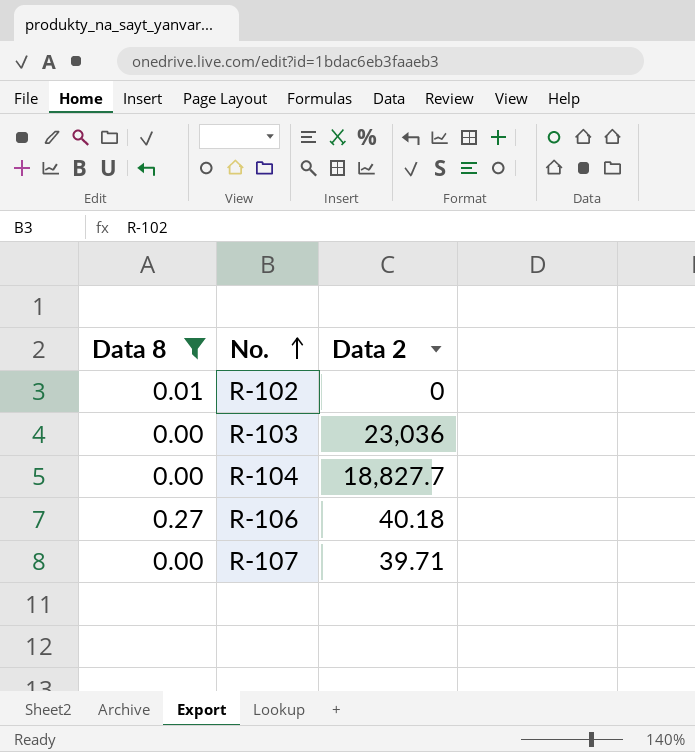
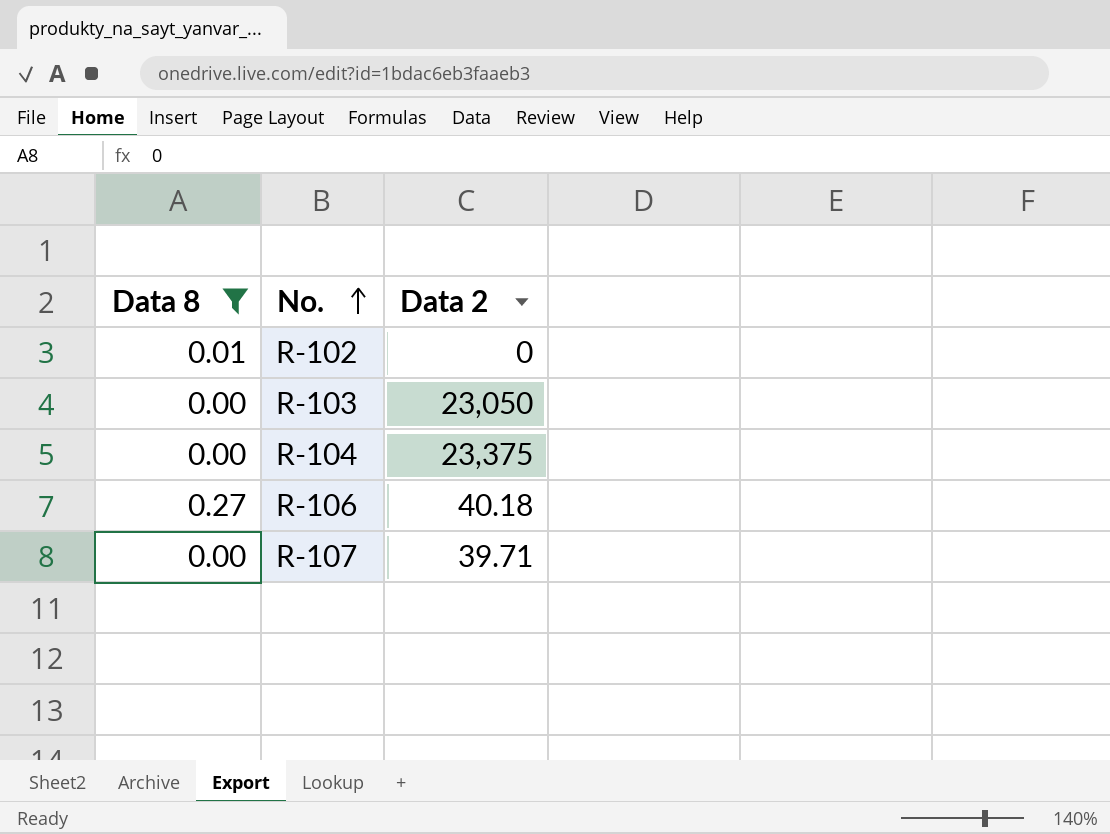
R-103 | Data 2: 23,036 -> 23,050
R-104 | Data 2: 18,827.7 -> 23,375

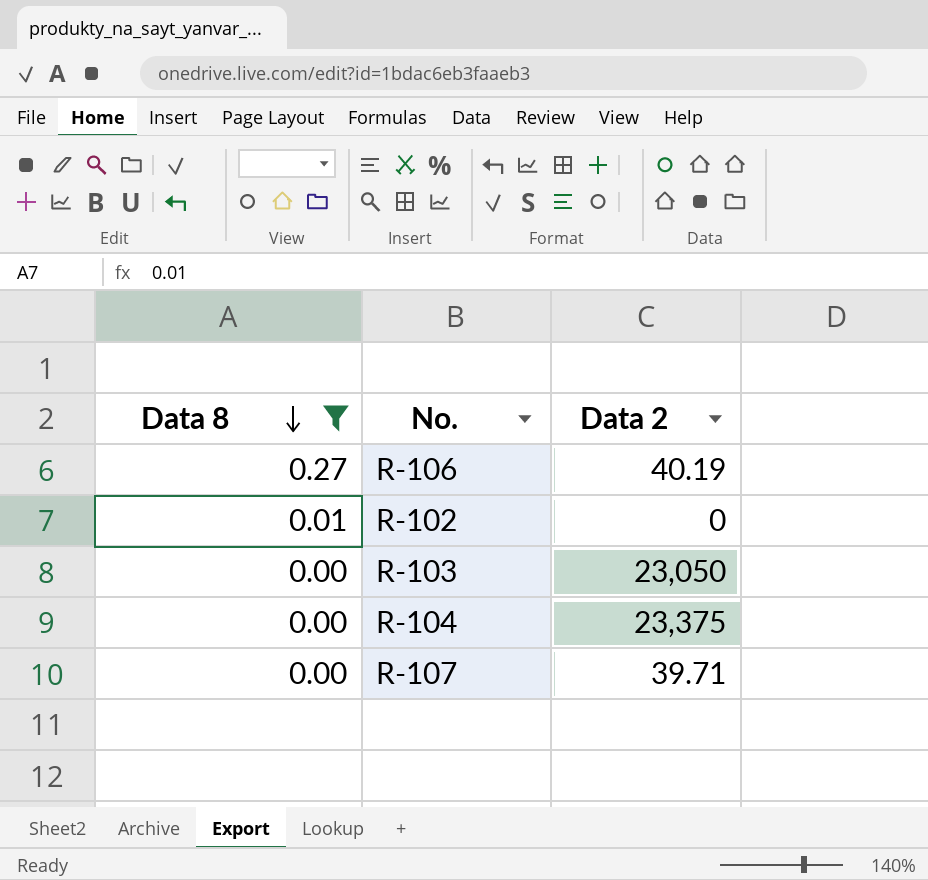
row order: No. ascending -> Data 8 descending
R-106 | Data 2: 40.18 -> 40.19

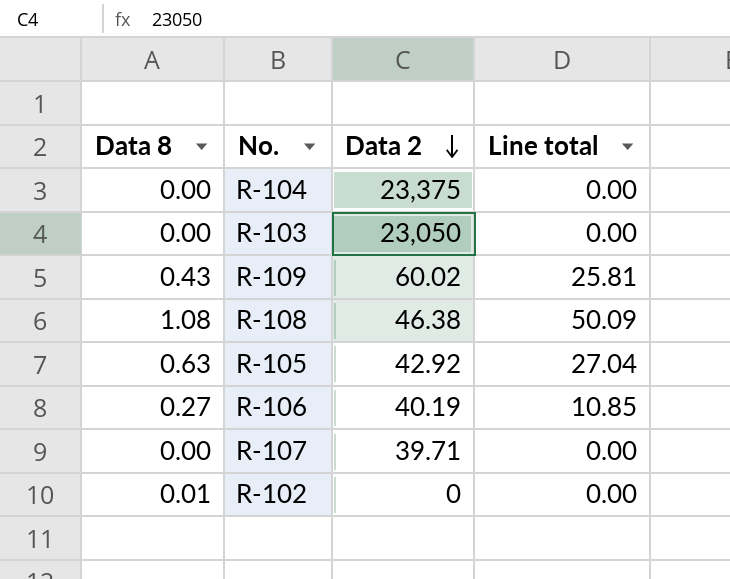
filter: Data 8 <= 0.27 -> none
row order: Data 8 descending -> Data 2 descending
column Line total | formula: none -> [Data 8] * [Data 2]

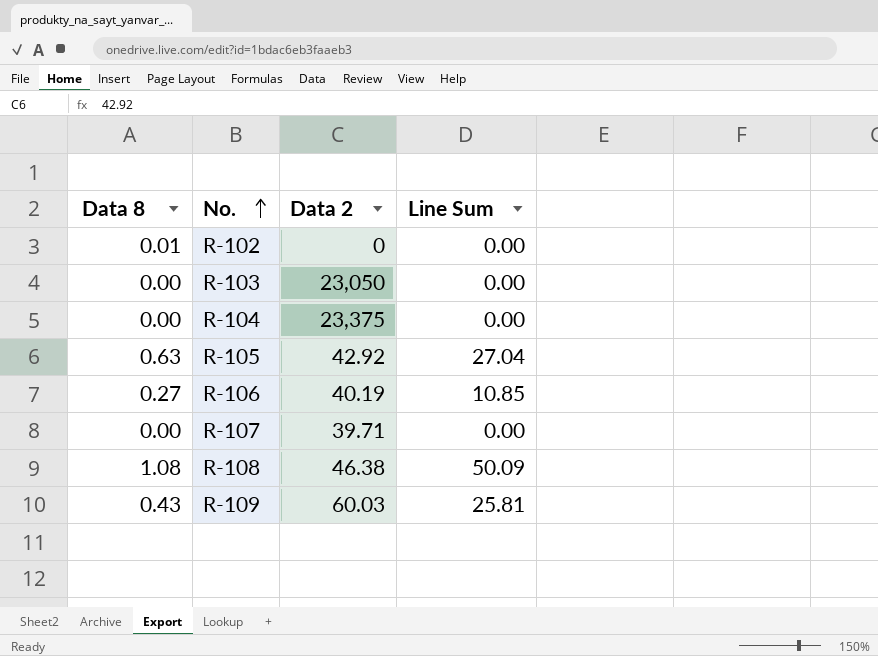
row order: Data 2 descending -> No. ascending
column name: Line total -> Line Sum
R-109 | Data 2: 60.02 -> 60.03

